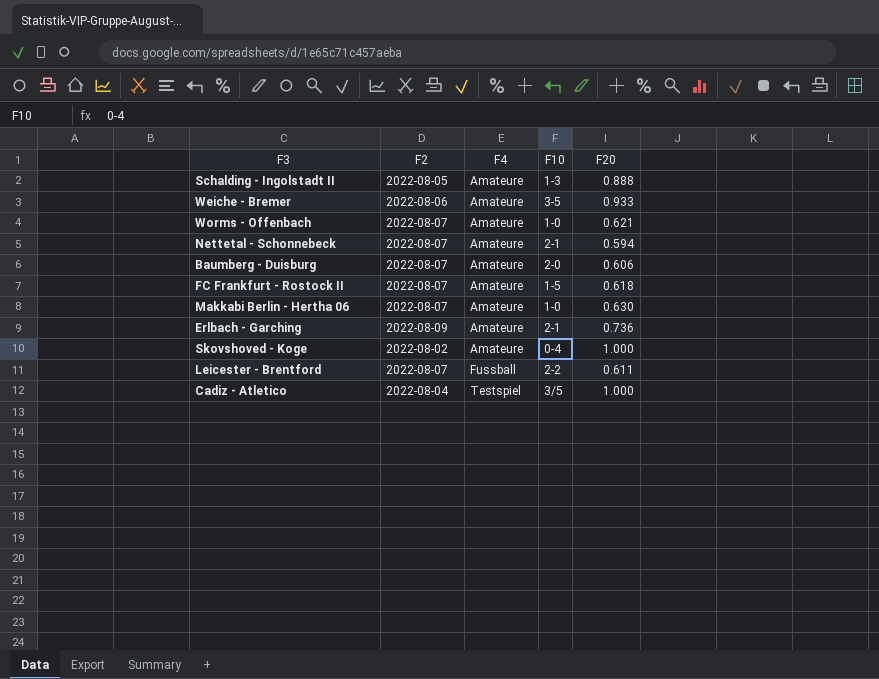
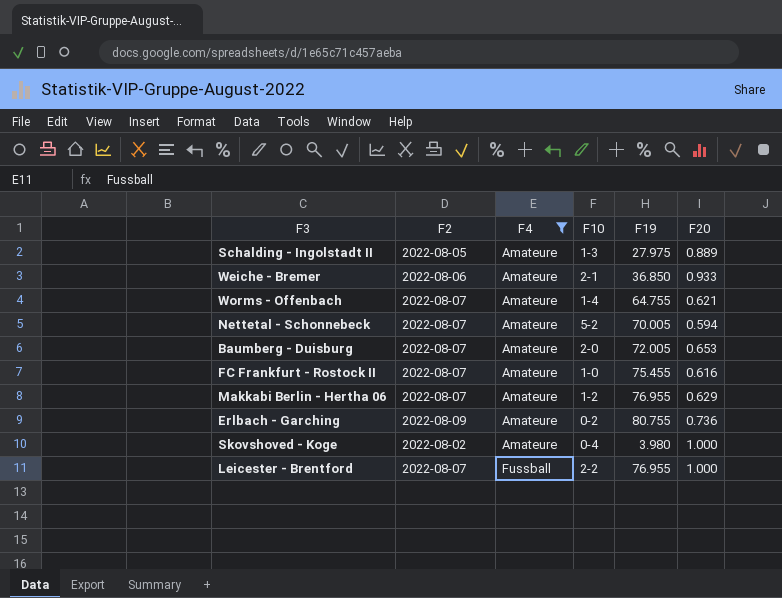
filter: none -> F4 != Testspiel
column F19 | position: none -> 5
Schalding - Ingolstadt II | F20: 0.888 -> 0.889
Weiche - Bremer | F10: 3-5 -> 2-1
Worms - Offenbach | F10: 1-0 -> 1-4
Nettetal - Schonnebeck | F10: 2-1 -> 5-2
Baumberg - Duisburg | F20: 0.606 -> 0.653
FC Frankfurt - Rostock II | F10: 1-5 -> 1-0
FC Frankfurt - Rostock II | F20: 0.618 -> 0.616
Makkabi Berlin - Hertha 06 | F10: 1-0 -> 1-2
Makkabi Berlin - Hertha 06 | F20: 0.630 -> 0.629
Erlbach - Garching | F10: 2-1 -> 0-2
Leicester - Brentford | F20: 0.611 -> 1.000

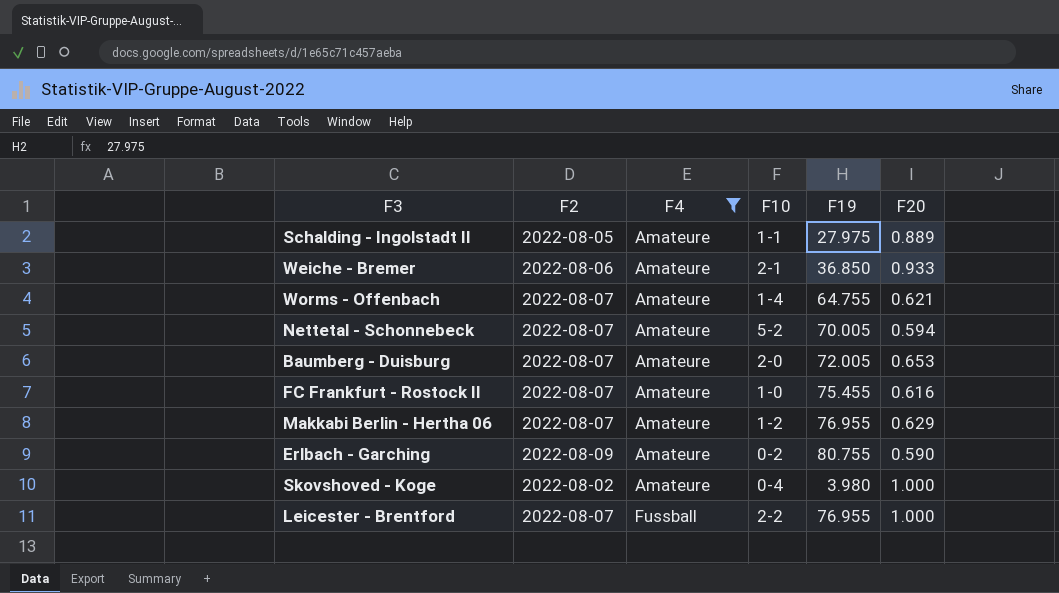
Schalding - Ingolstadt II | F10: 1-3 -> 1-1
Erlbach - Garching | F20: 0.736 -> 0.590

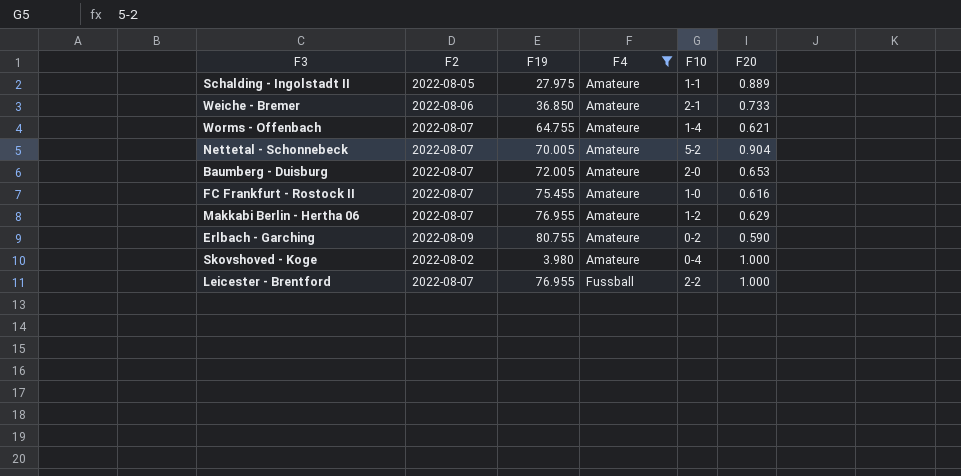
column F19 | position: 5 -> 3
Weiche - Bremer | F20: 0.933 -> 0.733
Nettetal - Schonnebeck | F20: 0.594 -> 0.904

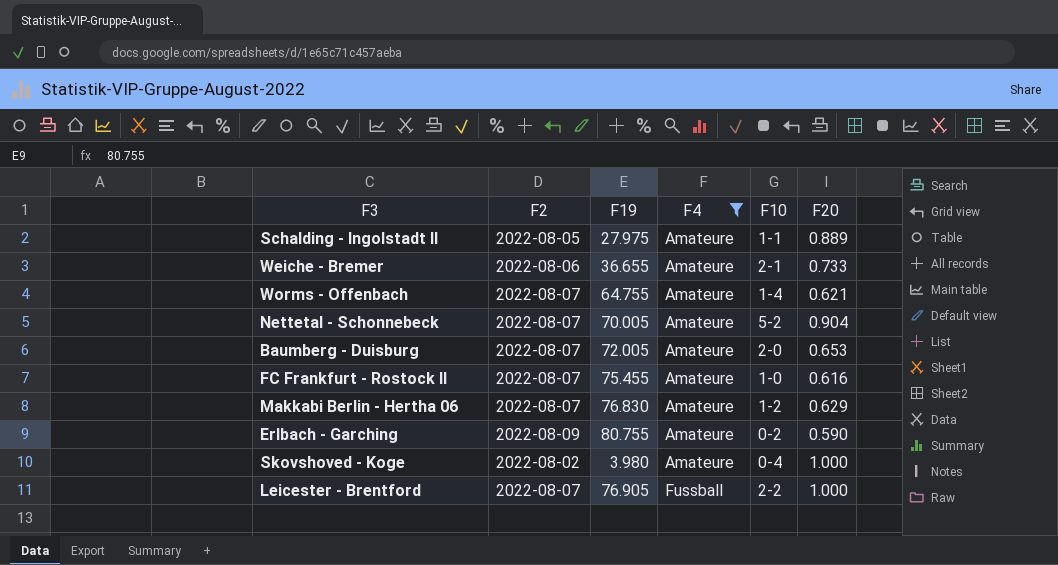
Weiche - Bremer | F19: 36.850 -> 36.655
Makkabi Berlin - Hertha 06 | F19: 76.955 -> 76.830
Leicester - Brentford | F19: 76.955 -> 76.905

